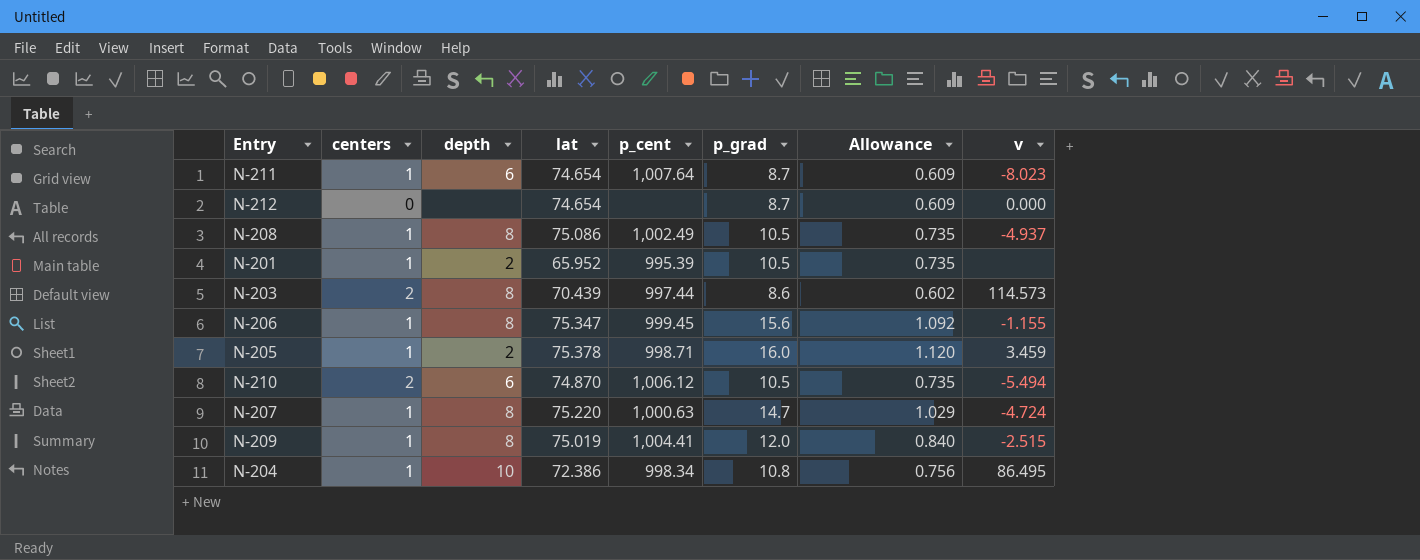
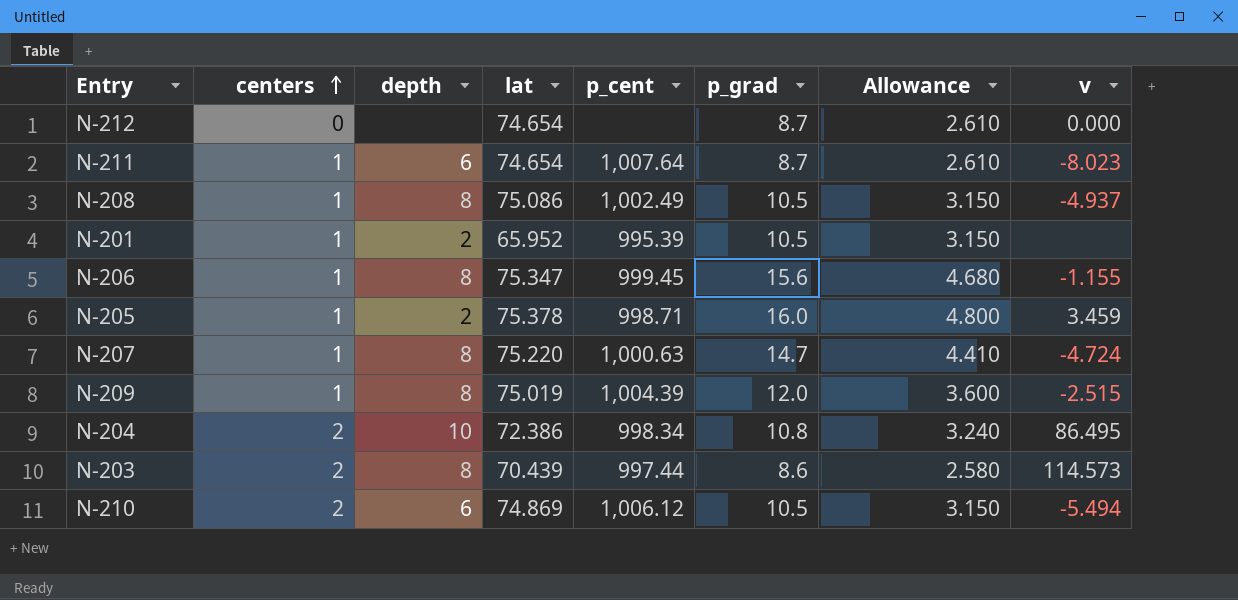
row order: none -> centers ascending
column Allowance | formula: [p_grad] * 0.07 -> [p_grad] * 0.3
N-209 | p_cent: 1,004.41 -> 1,004.39
N-204 | centers: 1 -> 2
N-210 | lat: 74.870 -> 74.869

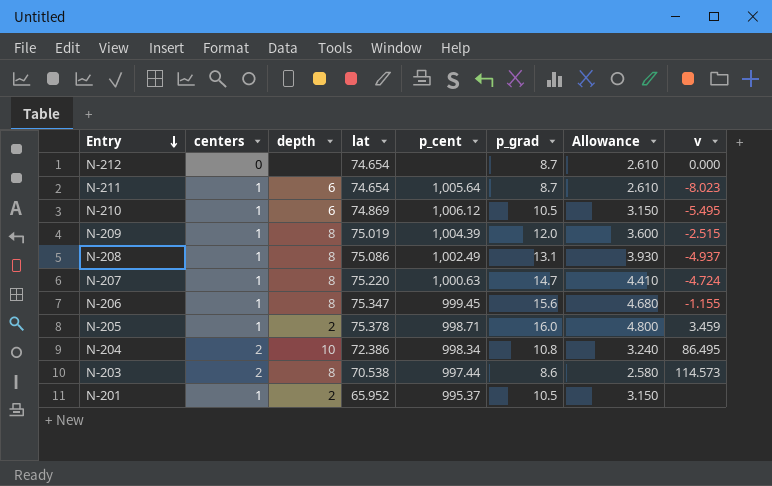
row order: centers ascending -> Entry descending
N-211 | p_cent: 1,007.64 -> 1,005.64
N-210 | centers: 2 -> 1
N-210 | v: -5.494 -> -5.495
N-208 | p_grad: 10.5 -> 13.1
N-208 | Allowance: 3.150 -> 3.930
N-203 | lat: 70.439 -> 70.538
N-201 | p_cent: 995.39 -> 995.37

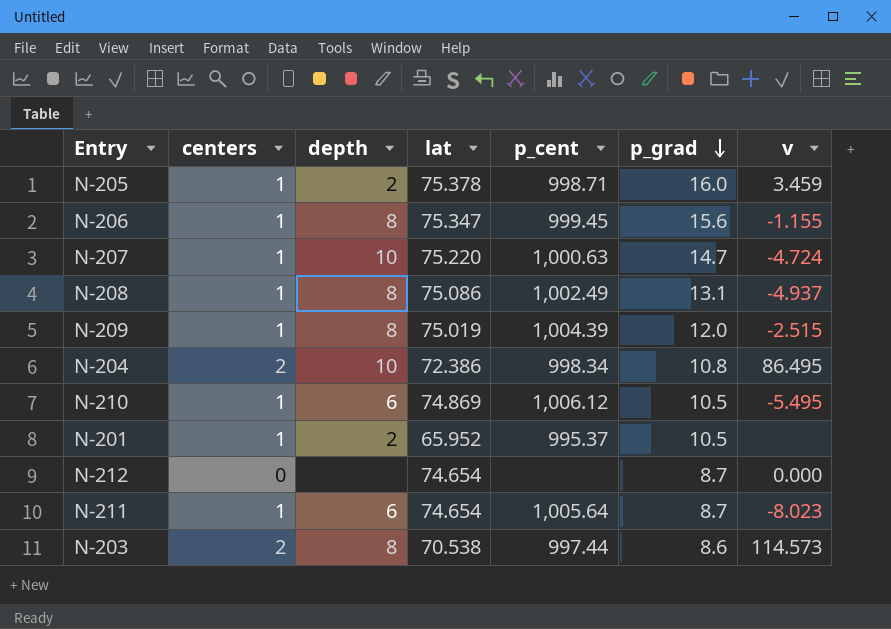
row order: Entry descending -> p_grad descending
column Allowance | formula: [p_grad] * 0.3 -> none
N-207 | depth: 8 -> 10

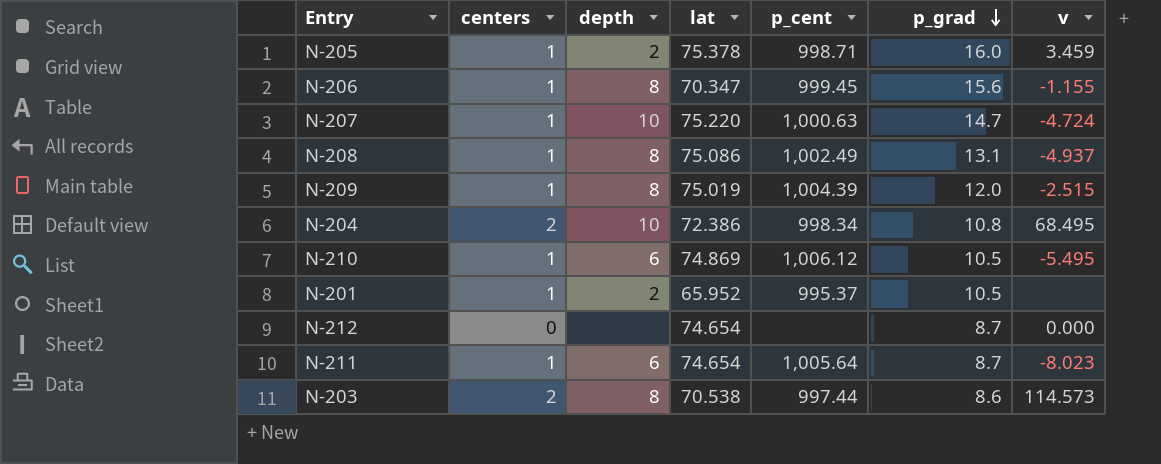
N-206 | lat: 75.347 -> 70.347
N-204 | v: 86.495 -> 68.495

